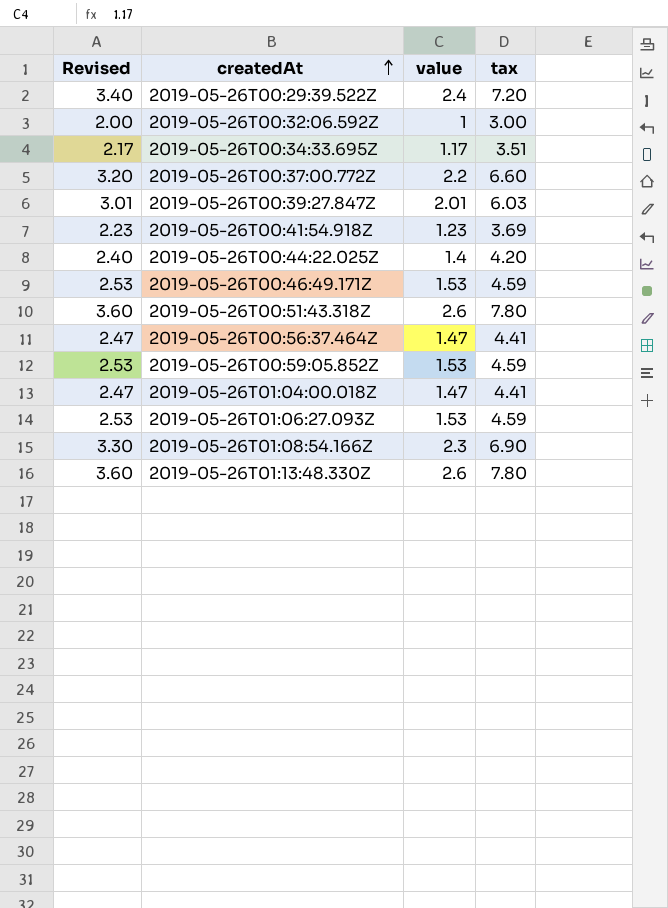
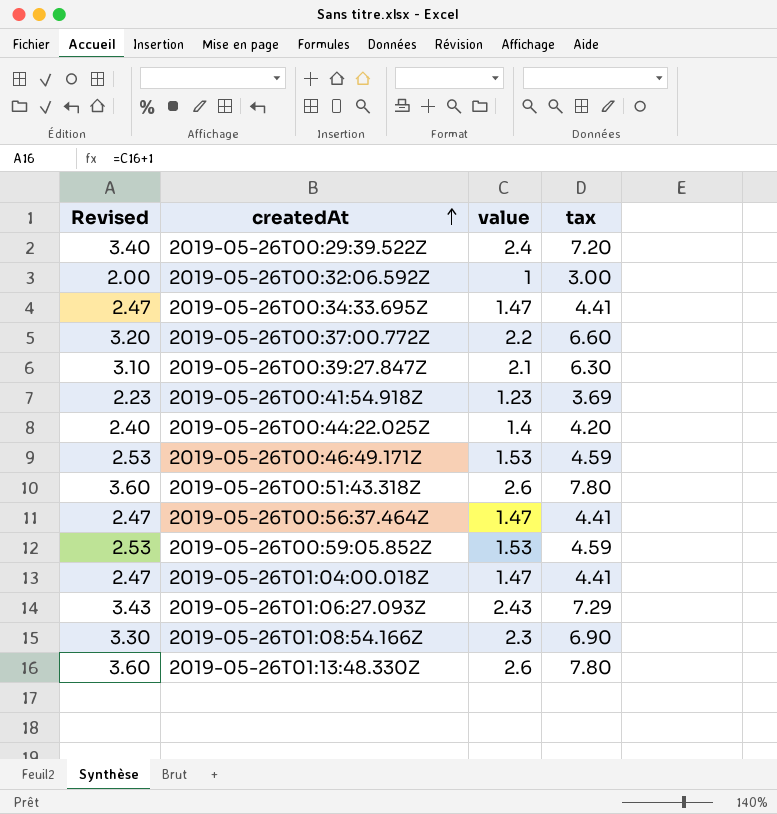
2019-05-26T00:34:33.695Z | Revised: 2.17 -> 2.47
2019-05-26T00:34:33.695Z | value: 1.17 -> 1.47
2019-05-26T00:34:33.695Z | tax: 3.51 -> 4.41
2019-05-26T00:39:27.847Z | Revised: 3.01 -> 3.10
2019-05-26T00:39:27.847Z | value: 2.01 -> 2.1
2019-05-26T00:39:27.847Z | tax: 6.03 -> 6.30
2019-05-26T01:06:27.093Z | Revised: 2.53 -> 3.43
2019-05-26T01:06:27.093Z | value: 1.53 -> 2.43
2019-05-26T01:06:27.093Z | tax: 4.59 -> 7.29

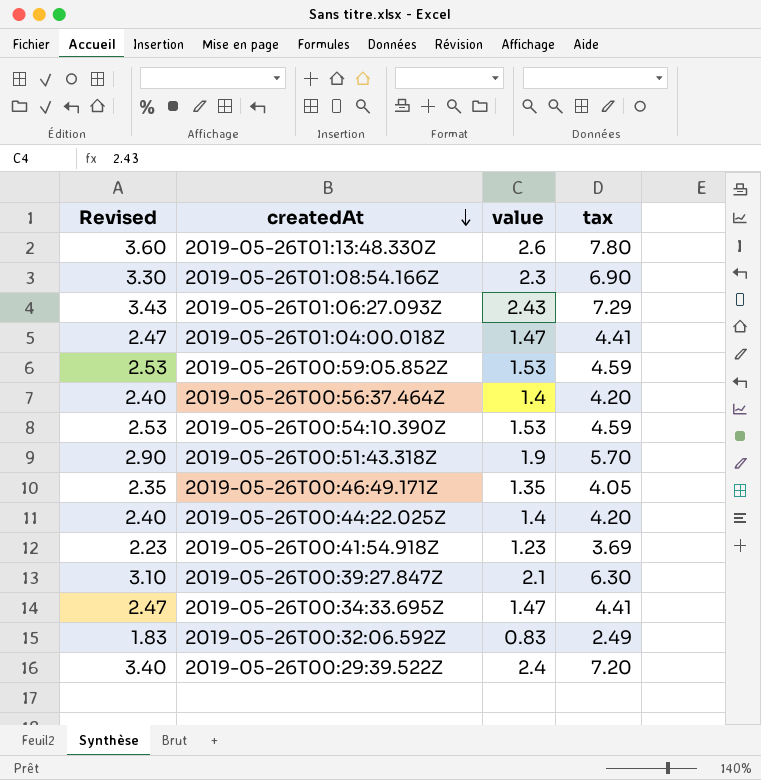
row order: createdAt ascending -> createdAt descending
row 2019-05-26T00:37:00.772Z: 3.20 | 2.2 | 6.60 -> none
2019-05-26T00:56:37.464Z | Revised: 2.47 -> 2.40
2019-05-26T00:56:37.464Z | value: 1.47 -> 1.4
2019-05-26T00:56:37.464Z | tax: 4.41 -> 4.20
row 2019-05-26T00:54:10.390Z: none -> 2.53 | 1.53 | 4.59
2019-05-26T00:51:43.318Z | Revised: 3.60 -> 2.90
2019-05-26T00:51:43.318Z | value: 2.6 -> 1.9
2019-05-26T00:51:43.318Z | tax: 7.80 -> 5.70
2019-05-26T00:46:49.171Z | Revised: 2.53 -> 2.35
2019-05-26T00:46:49.171Z | value: 1.53 -> 1.35
2019-05-26T00:46:49.171Z | tax: 4.59 -> 4.05
2019-05-26T00:32:06.592Z | Revised: 2.00 -> 1.83
2019-05-26T00:32:06.592Z | value: 1 -> 0.83
2019-05-26T00:32:06.592Z | tax: 3.00 -> 2.49

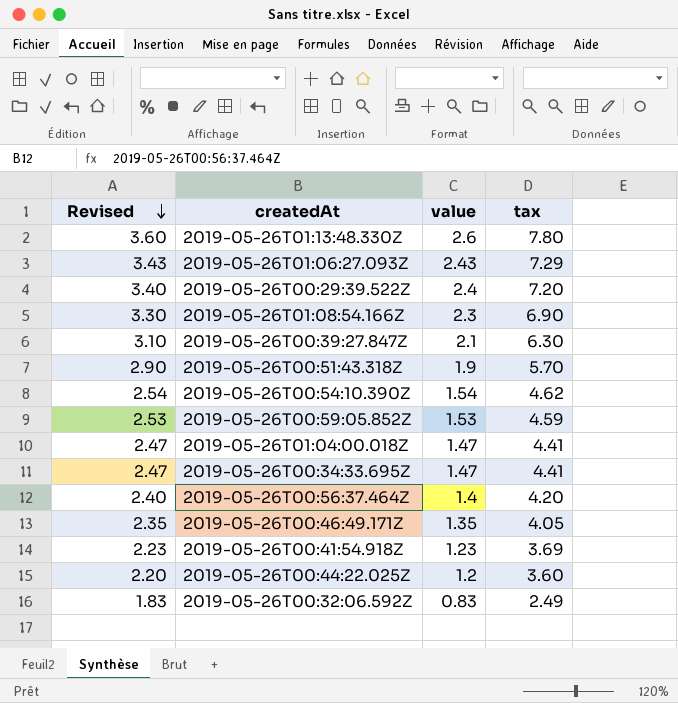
row order: createdAt descending -> Revised descending
2019-05-26T00:54:10.390Z | Revised: 2.53 -> 2.54
2019-05-26T00:54:10.390Z | value: 1.53 -> 1.54
2019-05-26T00:54:10.390Z | tax: 4.59 -> 4.62
2019-05-26T00:44:22.025Z | Revised: 2.40 -> 2.20
2019-05-26T00:44:22.025Z | value: 1.4 -> 1.2
2019-05-26T00:44:22.025Z | tax: 4.20 -> 3.60

